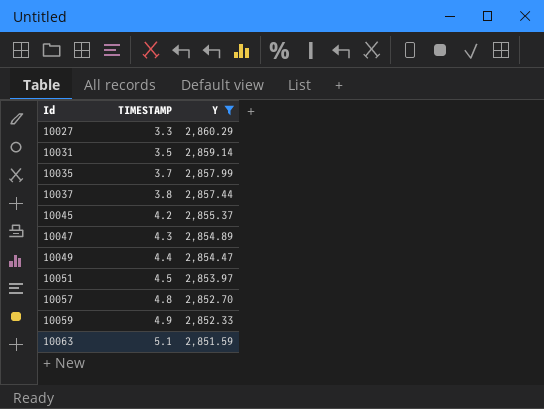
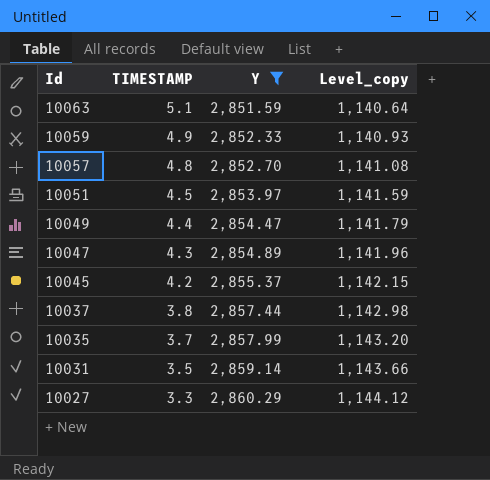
row order: Id ascending -> Id descending
column Level_copy | formula: none -> [Y] * 0.4

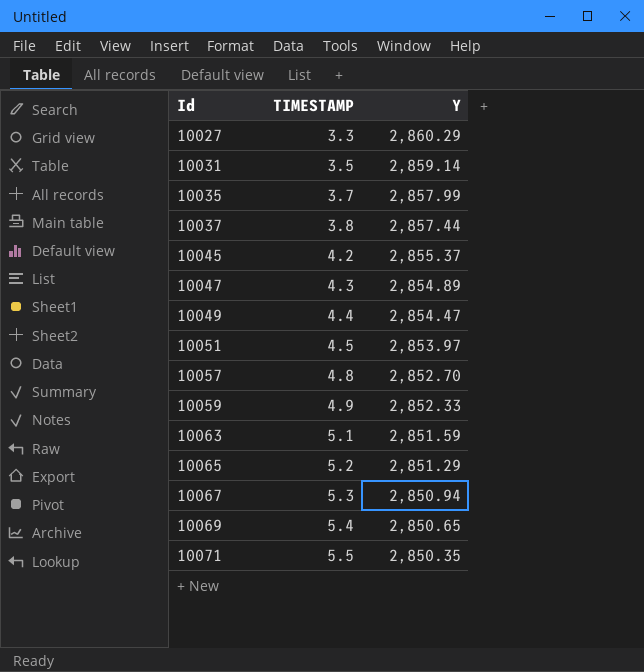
filter: Y >= 2,851.59 -> none
row order: Id descending -> Id ascending
column Level_copy | formula: [Y] * 0.4 -> none

